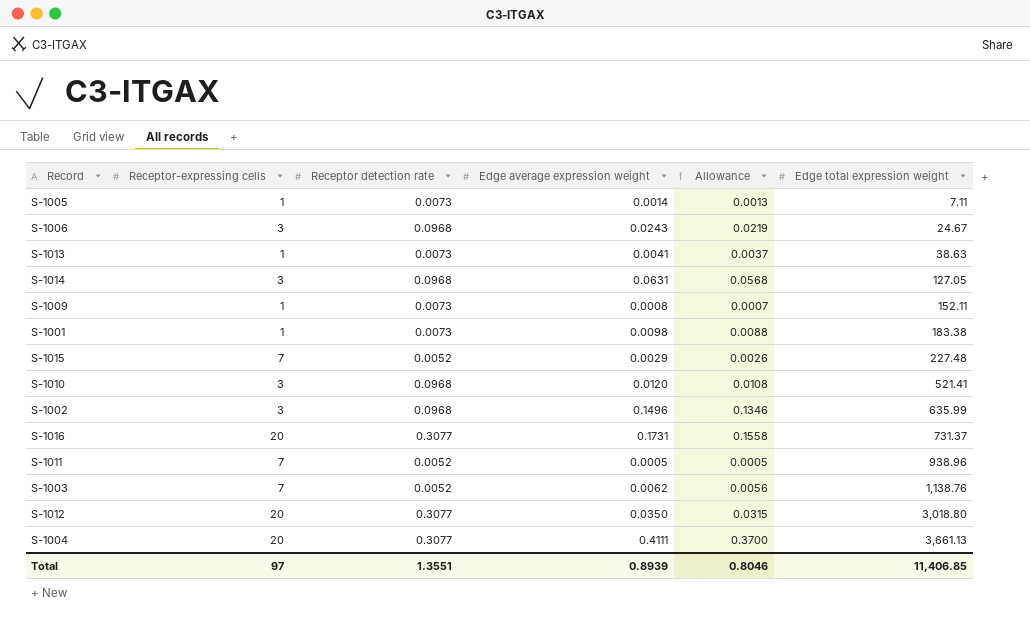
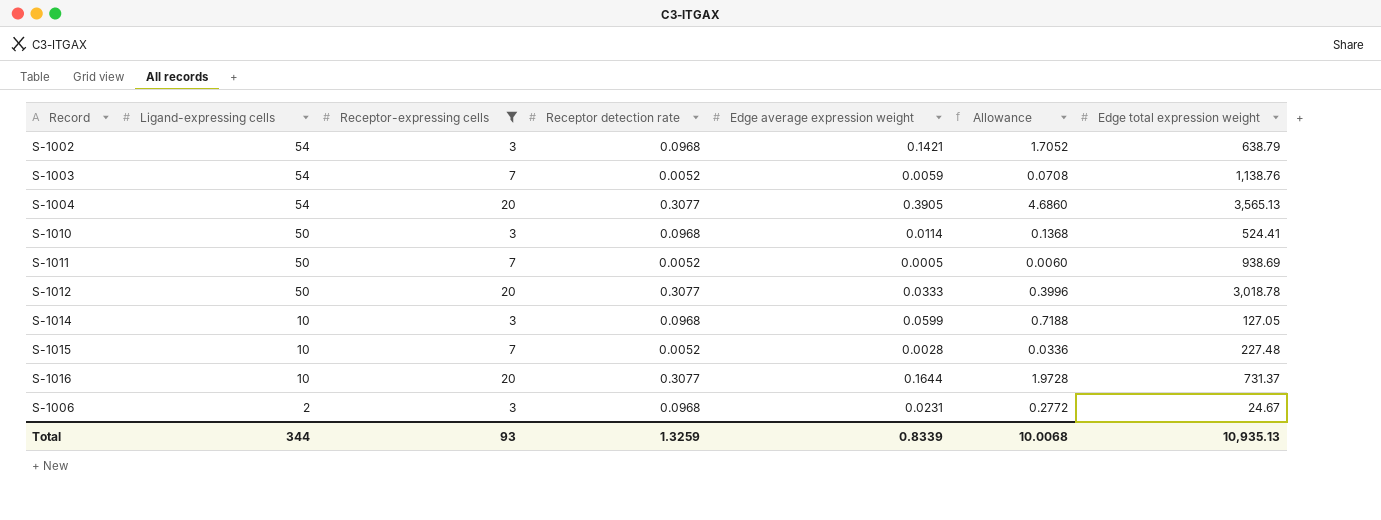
filter: none -> Receptor-expressing cells != 1
row order: Edge total expression weight ascending -> Ligand-expressing cells descending
column Ligand-expressing cells | position: none -> 2
column Allowance | formula: [Edge average expression weight] * 0.9 -> [Edge average expression weight] * 12
S-1002 | Edge average expression weight: 0.1496 -> 0.1421
S-1002 | Edge total expression weight: 635.99 -> 638.79
S-1003 | Edge average expression weight: 0.0062 -> 0.0059
S-1004 | Edge average expression weight: 0.4111 -> 0.3905
S-1004 | Edge total expression weight: 3,661.13 -> 3,565.13
S-1010 | Edge average expression weight: 0.0120 -> 0.0114
S-1010 | Edge total expression weight: 521.41 -> 524.41
S-1011 | Edge total expression weight: 938.96 -> 938.69
S-1012 | Edge average expression weight: 0.0350 -> 0.0333
S-1012 | Edge total expression weight: 3,018.80 -> 3,018.78
S-1014 | Edge average expression weight: 0.0631 -> 0.0599
S-1015 | Edge average expression weight: 0.0029 -> 0.0028
S-1016 | Edge average expression weight: 0.1731 -> 0.1644
S-1006 | Edge average expression weight: 0.0243 -> 0.0231
Total | Receptor-expressing cells: 97 -> 93
Total | Receptor detection rate: 1.3551 -> 1.3259
Total | Edge average expression weight: 0.8939 -> 0.8339
Total | Allowance: 0.8046 -> 10.0068
Total | Edge total expression weight: 11,406.85 -> 10,935.13

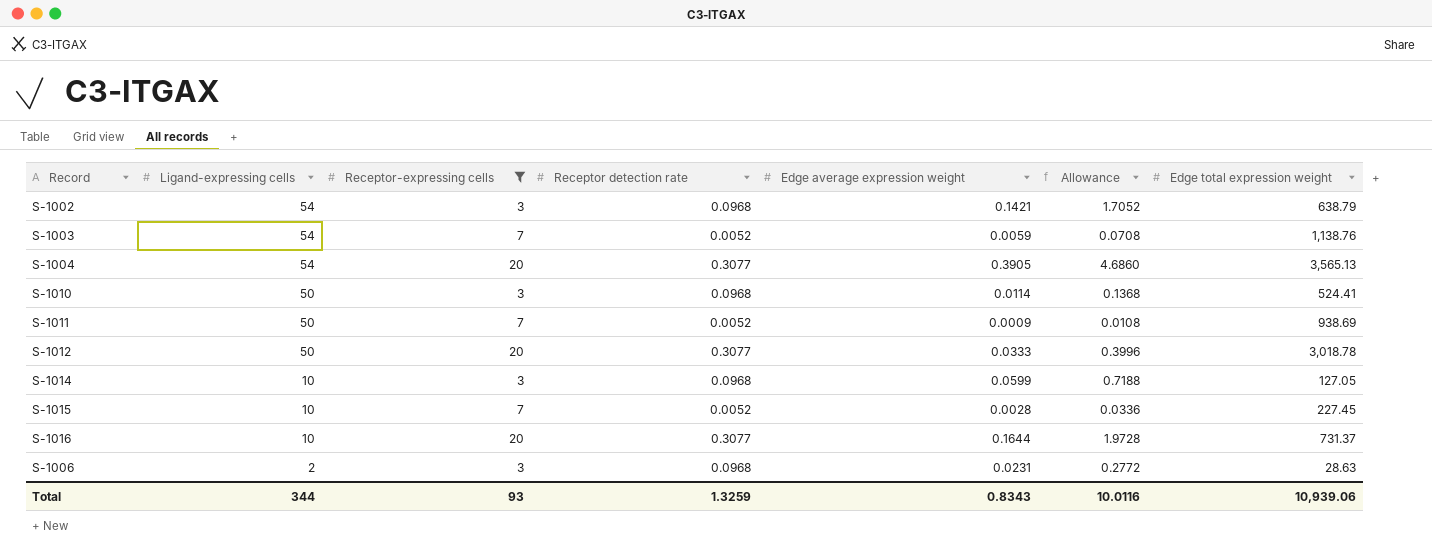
S-1011 | Edge average expression weight: 0.0005 -> 0.0009
S-1011 | Allowance: 0.0060 -> 0.0108
S-1015 | Edge total expression weight: 227.48 -> 227.45
S-1006 | Edge total expression weight: 24.67 -> 28.63
Total | Edge average expression weight: 0.8339 -> 0.8343
Total | Allowance: 10.0068 -> 10.0116
Total | Edge total expression weight: 10,935.13 -> 10,939.06

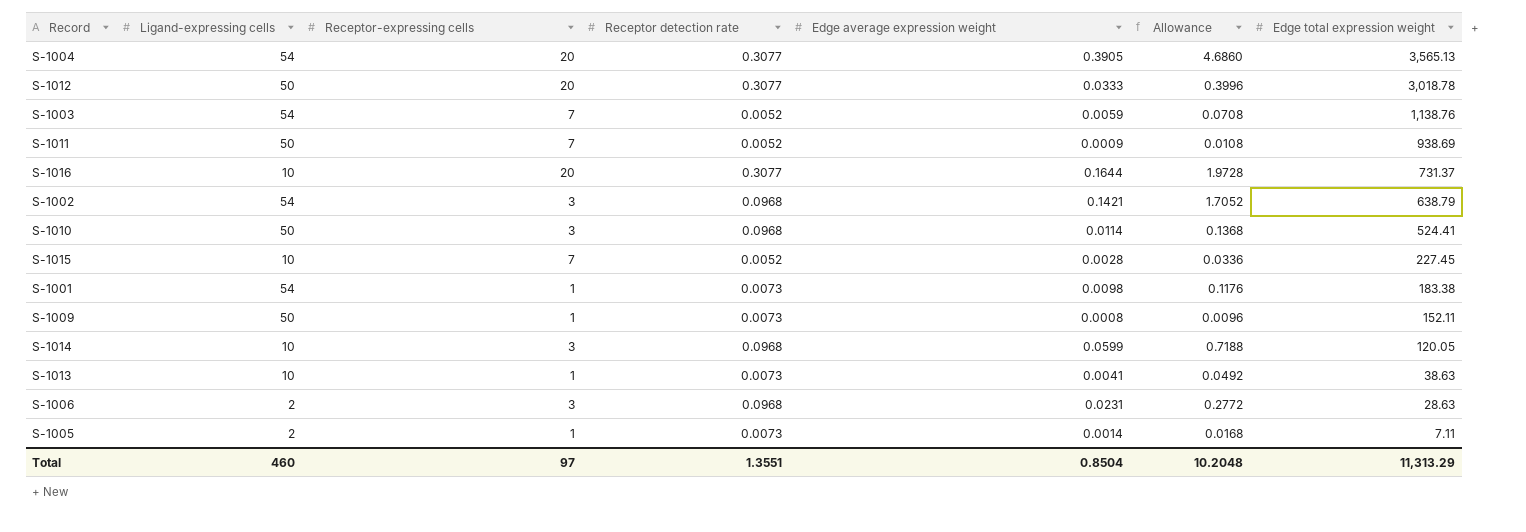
filter: Receptor-expressing cells != 1 -> none
row order: Ligand-expressing cells descending -> Edge total expression weight descending
S-1014 | Edge total expression weight: 127.05 -> 120.05
Total | Ligand-expressing cells: 344 -> 460
Total | Receptor-expressing cells: 93 -> 97
Total | Receptor detection rate: 1.3259 -> 1.3551
Total | Edge average expression weight: 0.8343 -> 0.8504
Total | Allowance: 10.0116 -> 10.2048
Total | Edge total expression weight: 10,939.06 -> 11,313.29

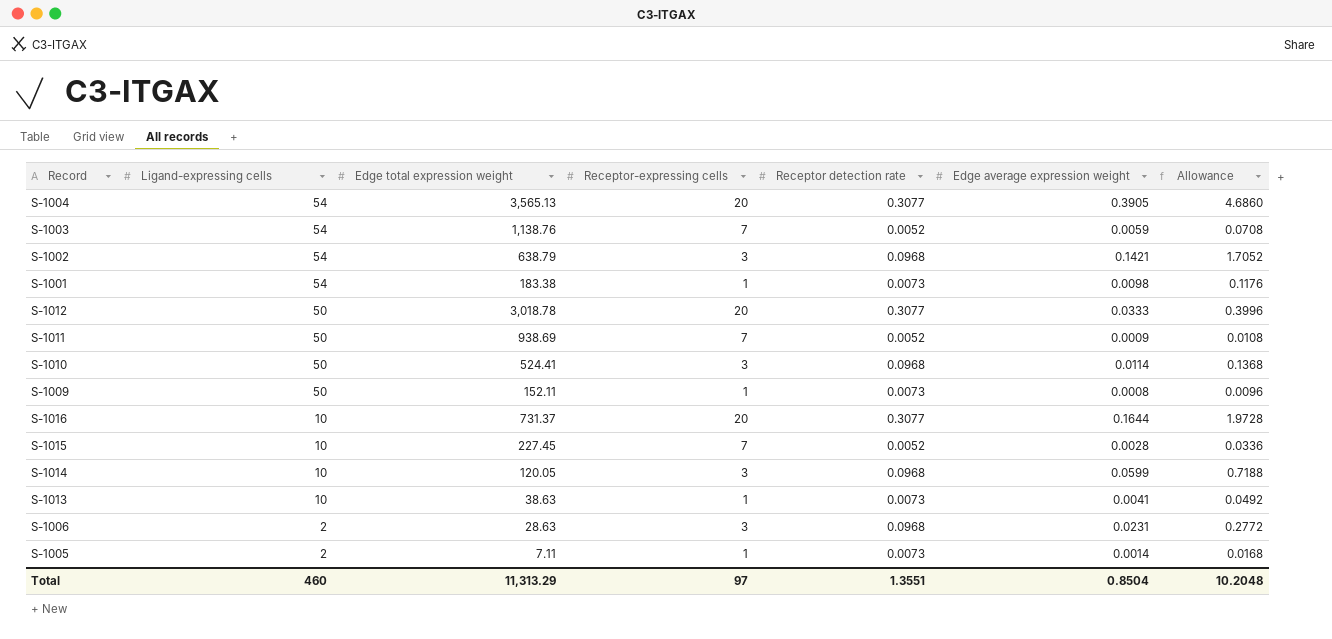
row order: Edge total expression weight descending -> Ligand-expressing cells descending
column Edge total expression weight | position: 7 -> 3

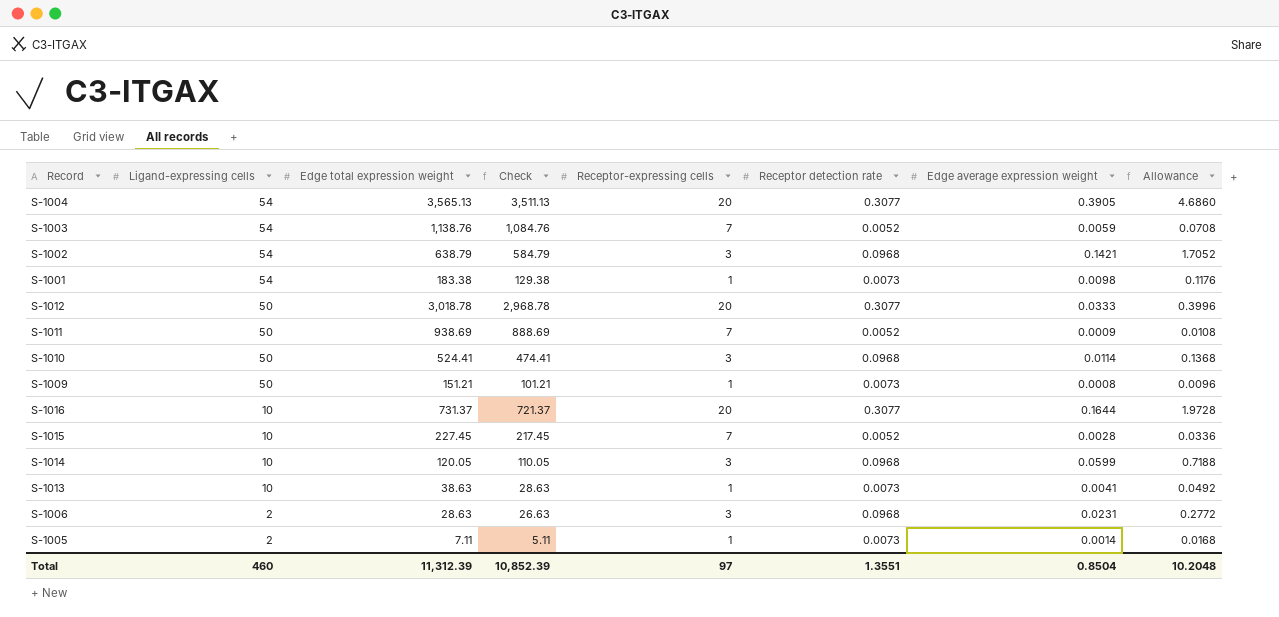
column Check | formula: none -> [Edge total expression weight] - [Ligand-expressing cells]
S-1009 | Edge total expression weight: 152.11 -> 151.21
Total | Edge total expression weight: 11,313.29 -> 11,312.39

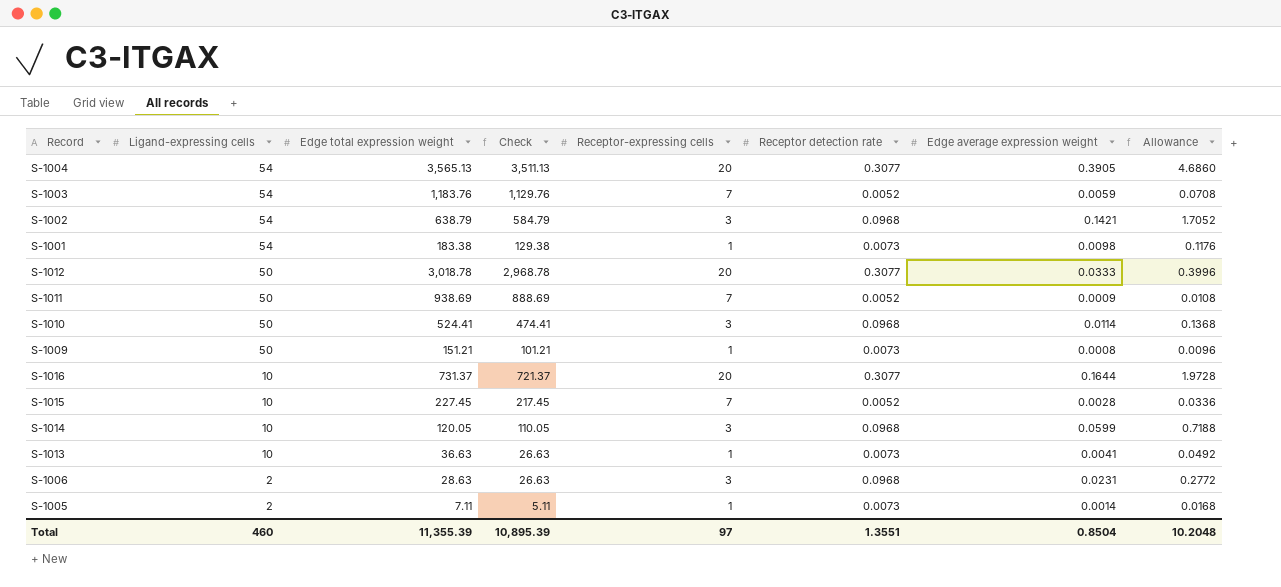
S-1003 | Edge total expression weight: 1,138.76 -> 1,183.76
S-1003 | Check: 1,084.76 -> 1,129.76
S-1013 | Edge total expression weight: 38.63 -> 36.63
S-1013 | Check: 28.63 -> 26.63
Total | Edge total expression weight: 11,312.39 -> 11,355.39
Total | Check: 10,852.39 -> 10,895.39

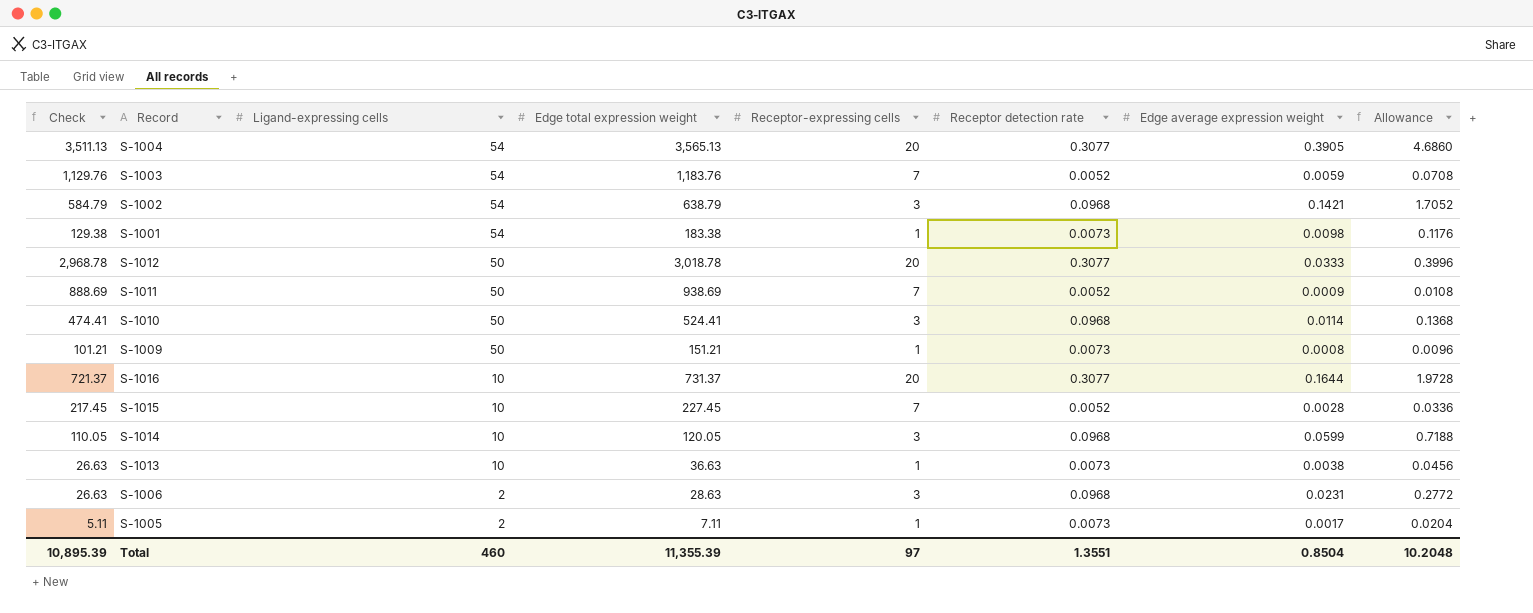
column Check | position: 4 -> 1
S-1013 | Edge average expression weight: 0.0041 -> 0.0038
S-1013 | Allowance: 0.0492 -> 0.0456
S-1005 | Edge average expression weight: 0.0014 -> 0.0017
S-1005 | Allowance: 0.0168 -> 0.0204

